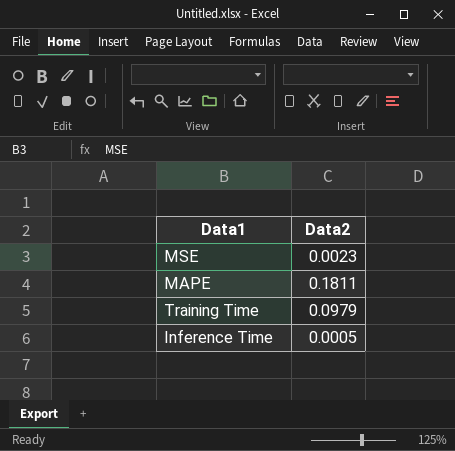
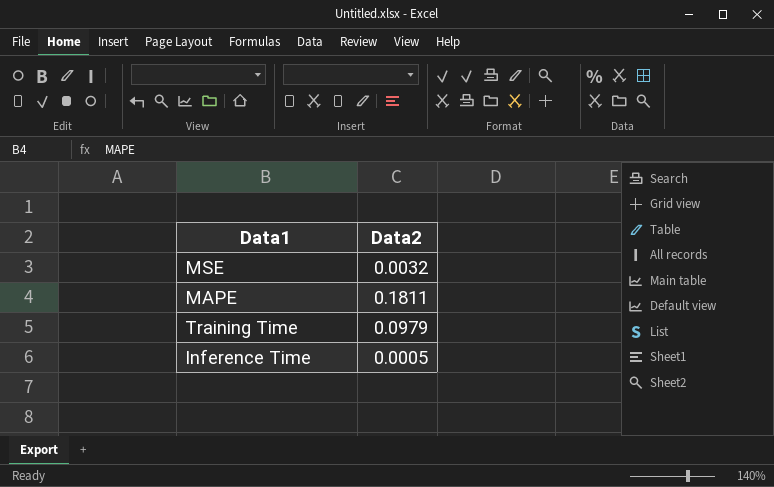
MSE | Data2: 0.0023 -> 0.0032

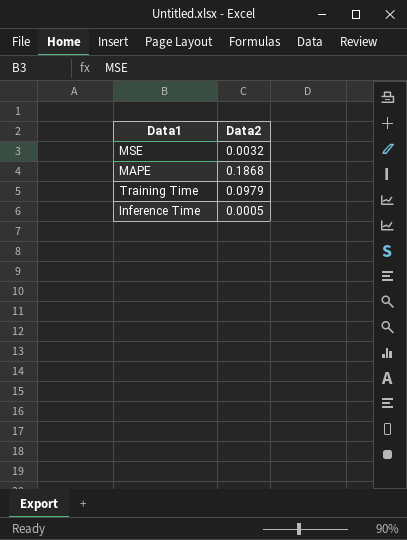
MAPE | Data2: 0.1811 -> 0.1868

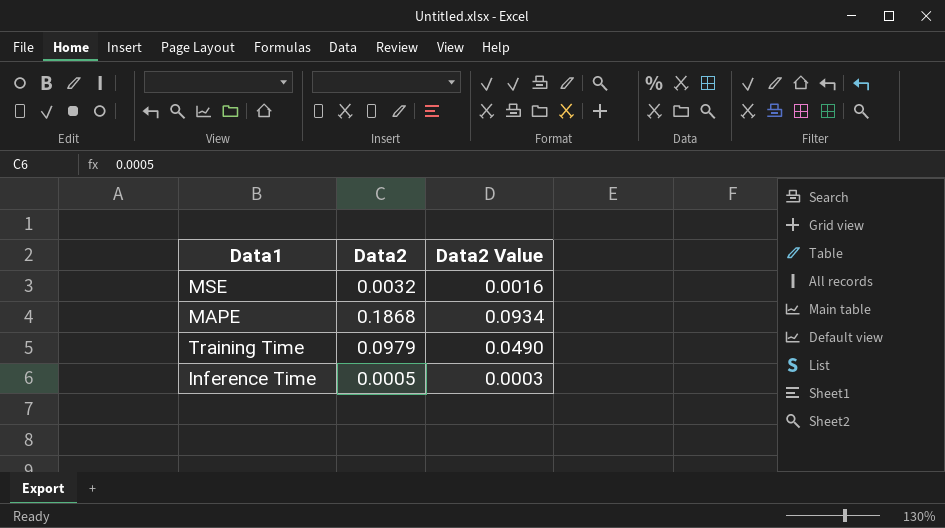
column Data2 Value | formula: none -> [Data2] * 0.5

